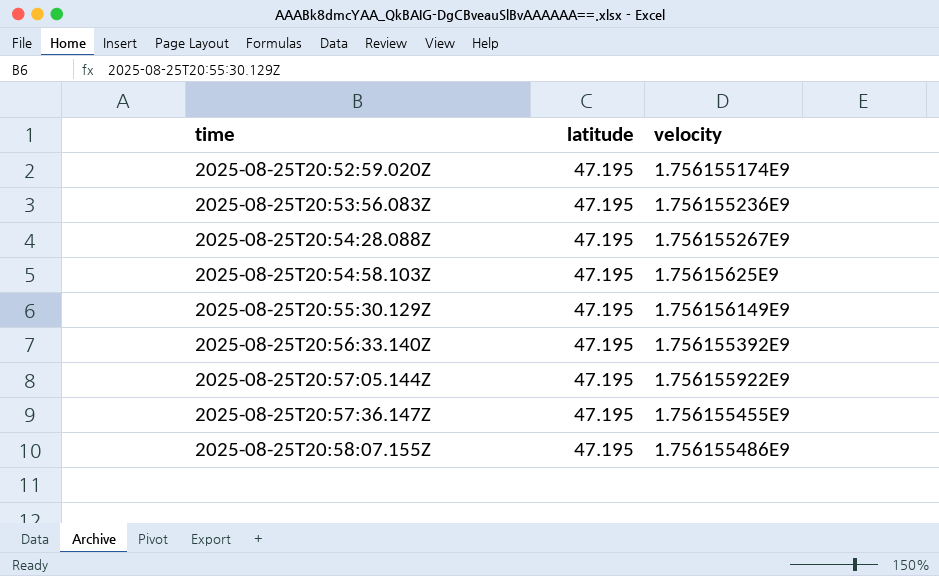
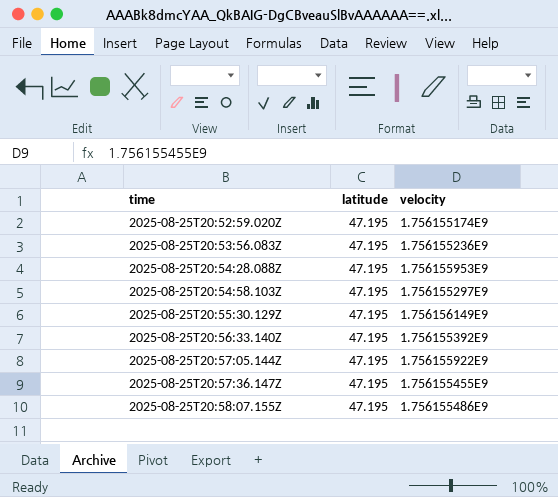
2025-08-25T20:54:28.088Z | velocity: 1.756155267E9 -> 1.756155953E9
2025-08-25T20:54:58.103Z | velocity: 1.75615625E9 -> 1.756155297E9

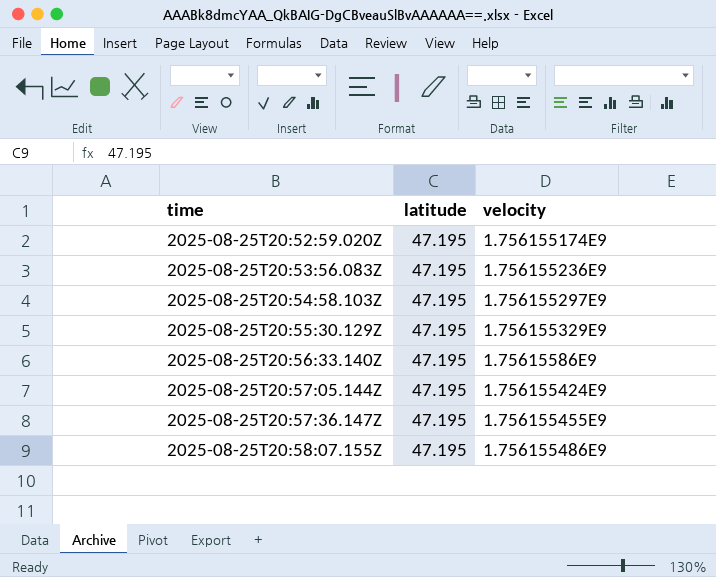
row 2025-08-25T20:54:28.088Z: 47.195 | 1.756155953E9 -> none
2025-08-25T20:55:30.129Z | velocity: 1.756156149E9 -> 1.756155329E9
2025-08-25T20:56:33.140Z | velocity: 1.756155392E9 -> 1.75615586E9
2025-08-25T20:57:05.144Z | velocity: 1.756155922E9 -> 1.756155424E9

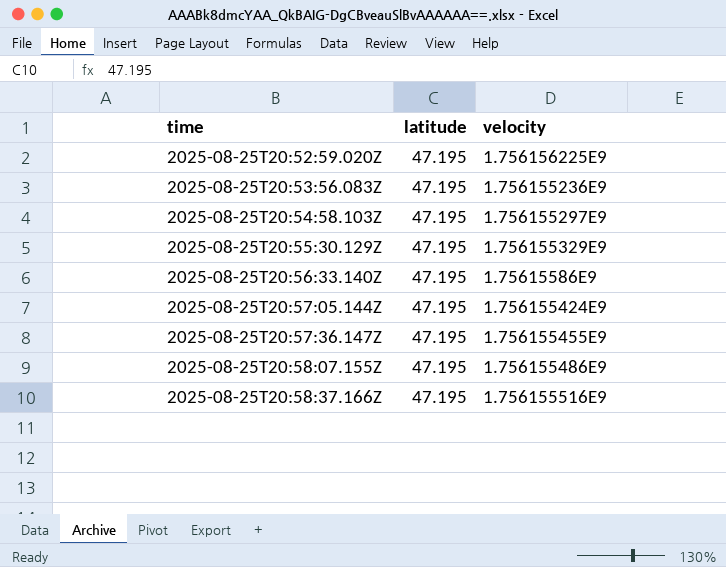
2025-08-25T20:52:59.020Z | velocity: 1.756155174E9 -> 1.756156225E9
row 2025-08-25T20:58:37.166Z: none -> 47.195 | 1.756155516E9

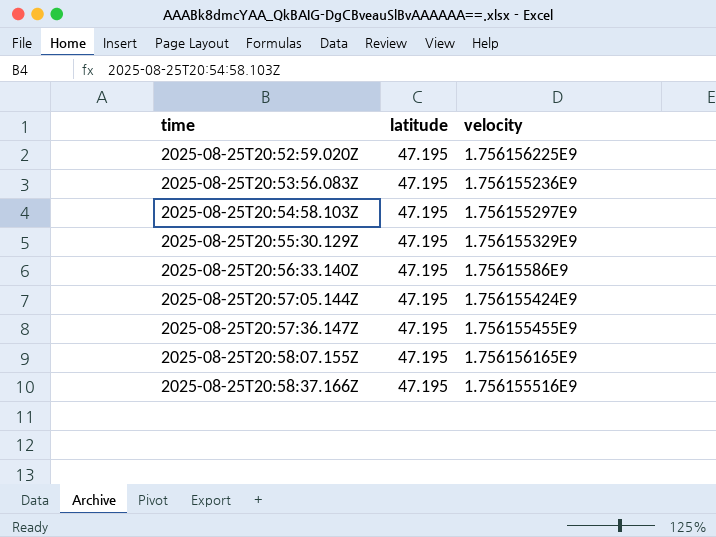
2025-08-25T20:58:07.155Z | velocity: 1.756155486E9 -> 1.756156165E9

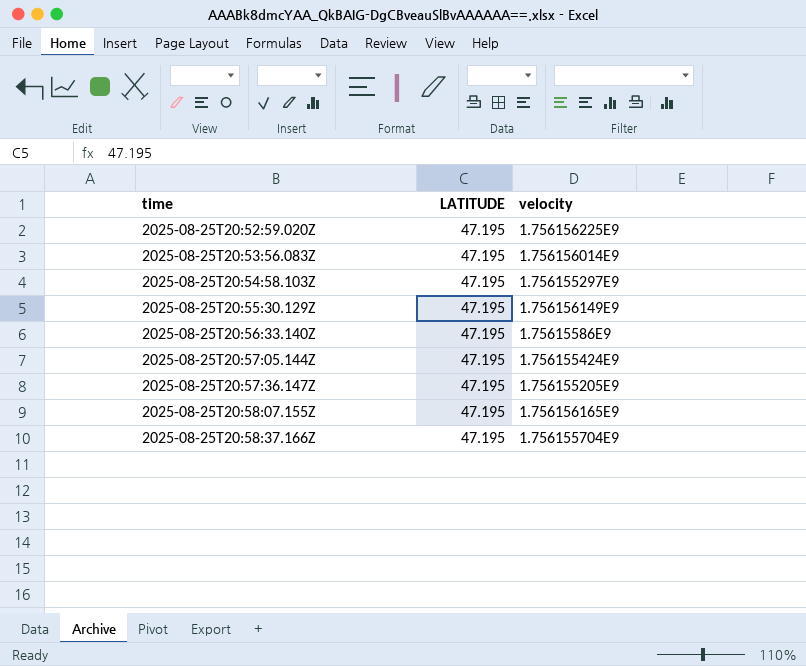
column name: latitude -> LATITUDE
2025-08-25T20:53:56.083Z | velocity: 1.756155236E9 -> 1.756156014E9
2025-08-25T20:55:30.129Z | velocity: 1.756155329E9 -> 1.756156149E9
2025-08-25T20:57:36.147Z | velocity: 1.756155455E9 -> 1.756155205E9
2025-08-25T20:58:37.166Z | velocity: 1.756155516E9 -> 1.756155704E9

